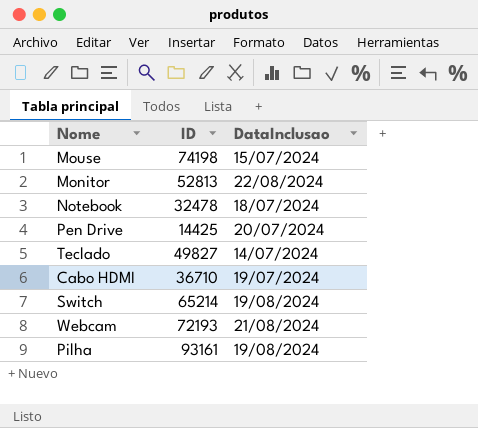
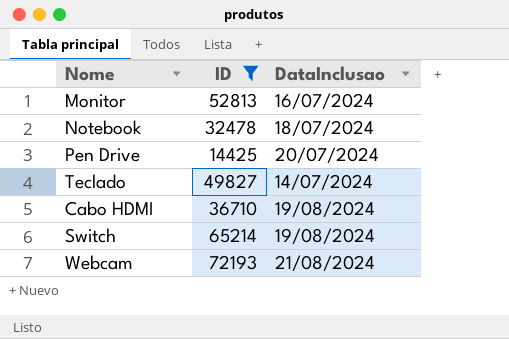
filter: none -> ID <= 72193
Monitor | DataInclusao: 22/08/2024 -> 16/07/2024
Cabo HDMI | DataInclusao: 19/07/2024 -> 19/08/2024

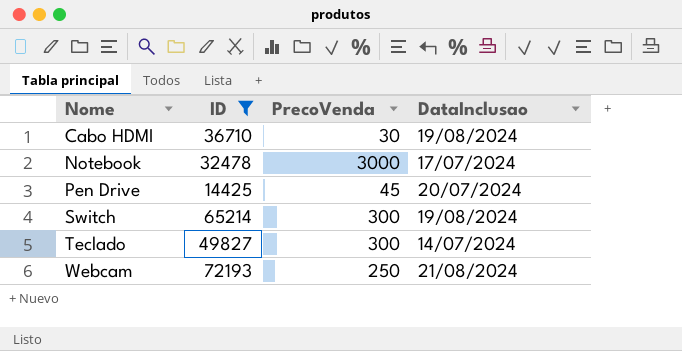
row order: none -> Nome ascending
column PrecoVenda | position: none -> 3
row Monitor: 52813 | 16/07/2024 -> none
Notebook | DataInclusao: 18/07/2024 -> 17/07/2024

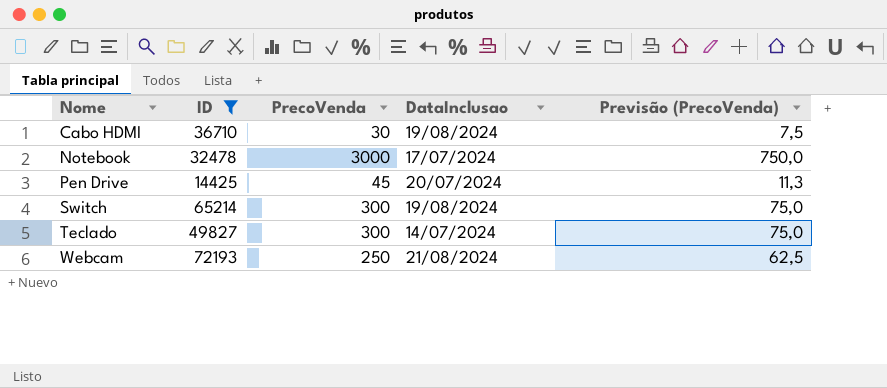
column Previsão (PrecoVenda) | formula: none -> [PrecoVenda] * 0,25

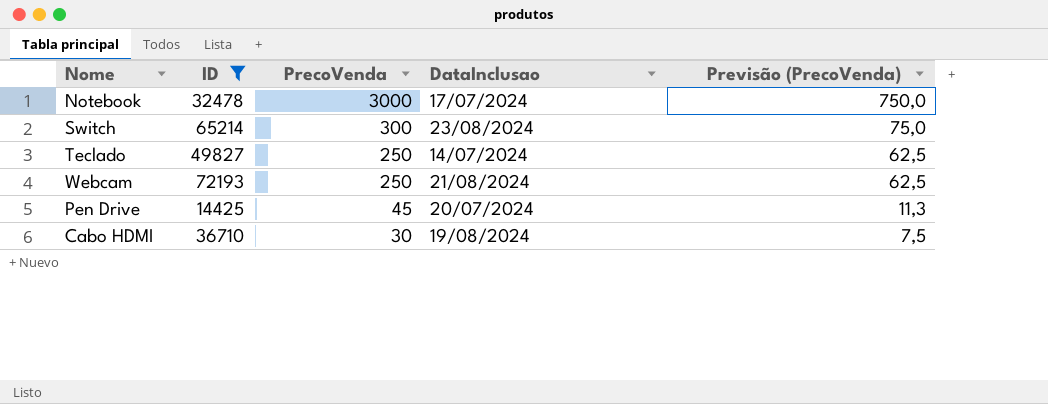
row order: Nome ascending -> PrecoVenda descending
Switch | DataInclusao: 19/08/2024 -> 23/08/2024
Teclado | PrecoVenda: 300 -> 250
Teclado | Previsão (PrecoVenda): 75,0 -> 62,5

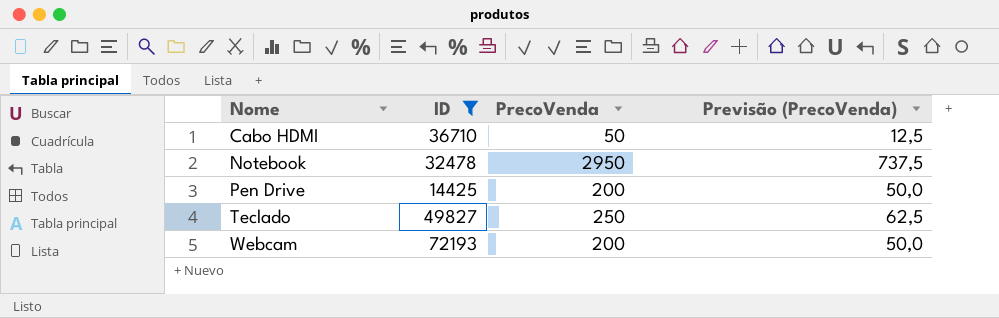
row order: PrecoVenda descending -> Nome ascending
column DataInclusao | position: 4 -> none
row Switch: 65214 | 300 | 23/08/2024 | 75,0 -> none
Cabo HDMI | PrecoVenda: 30 -> 50
Cabo HDMI | Previsão (PrecoVenda): 7,5 -> 12,5
Notebook | PrecoVenda: 3000 -> 2950
Notebook | Previsão (PrecoVenda): 750,0 -> 737,5
Pen Drive | PrecoVenda: 45 -> 200
Pen Drive | Previsão (PrecoVenda): 11,3 -> 50,0
Webcam | PrecoVenda: 250 -> 200
Webcam | Previsão (PrecoVenda): 62,5 -> 50,0

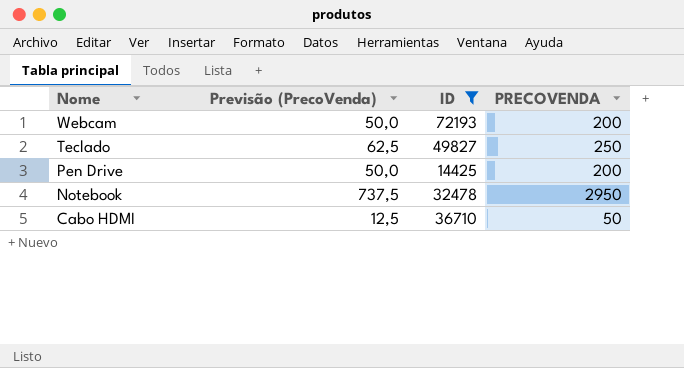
row order: Nome ascending -> Nome descending
column Previsão (PrecoVenda) | position: 4 -> 2
column name: PrecoVenda -> PRECOVENDA

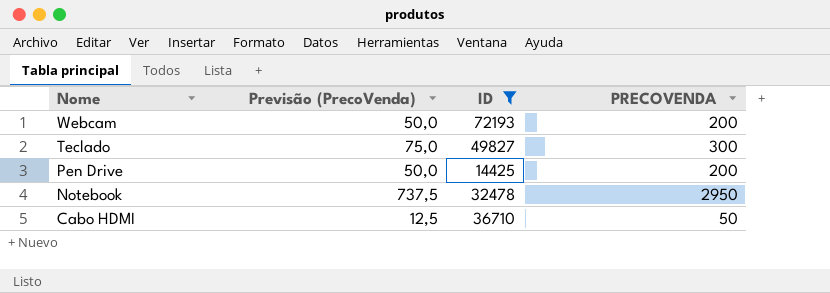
Teclado | Previsão (PrecoVenda): 62,5 -> 75,0
Teclado | PRECOVENDA: 250 -> 300

